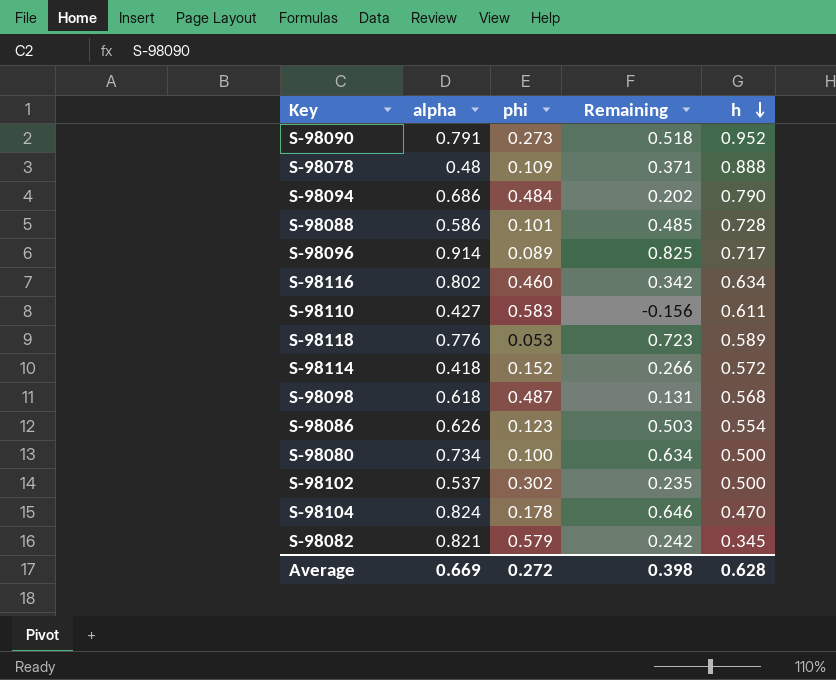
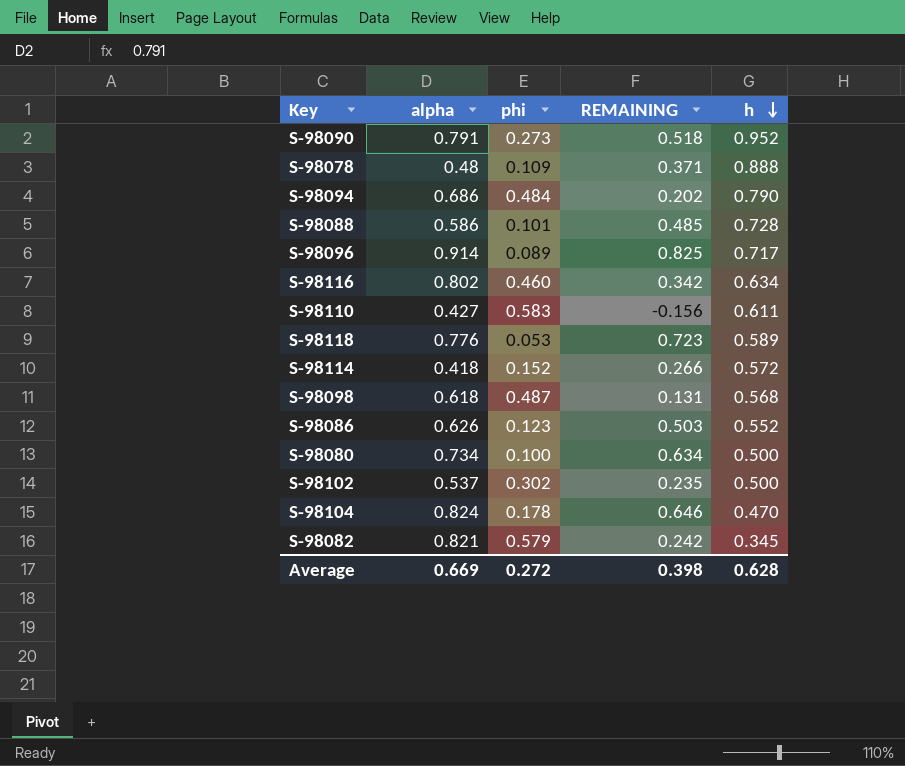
column name: Remaining -> REMAINING
S-98086 | h: 0.554 -> 0.552

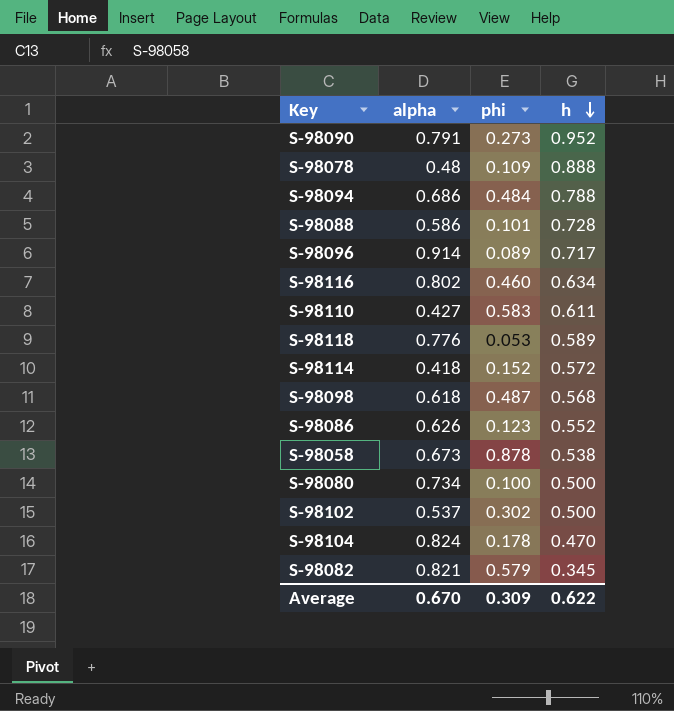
column REMAINING | formula: [alpha] - [phi] -> none
S-98094 | h: 0.790 -> 0.788
row S-98058: none -> 0.673 | 0.878 | 0.538
Average | alpha: 0.669 -> 0.670
Average | phi: 0.272 -> 0.309
Average | h: 0.628 -> 0.622

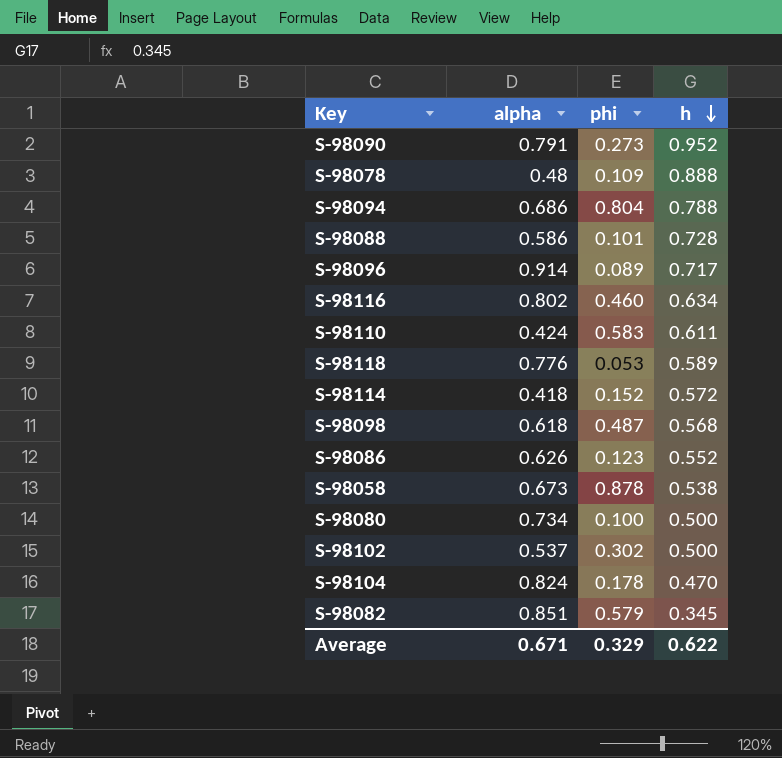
S-98094 | phi: 0.484 -> 0.804
S-98110 | alpha: 0.427 -> 0.424
S-98082 | alpha: 0.821 -> 0.851
Average | alpha: 0.670 -> 0.671
Average | phi: 0.309 -> 0.329

